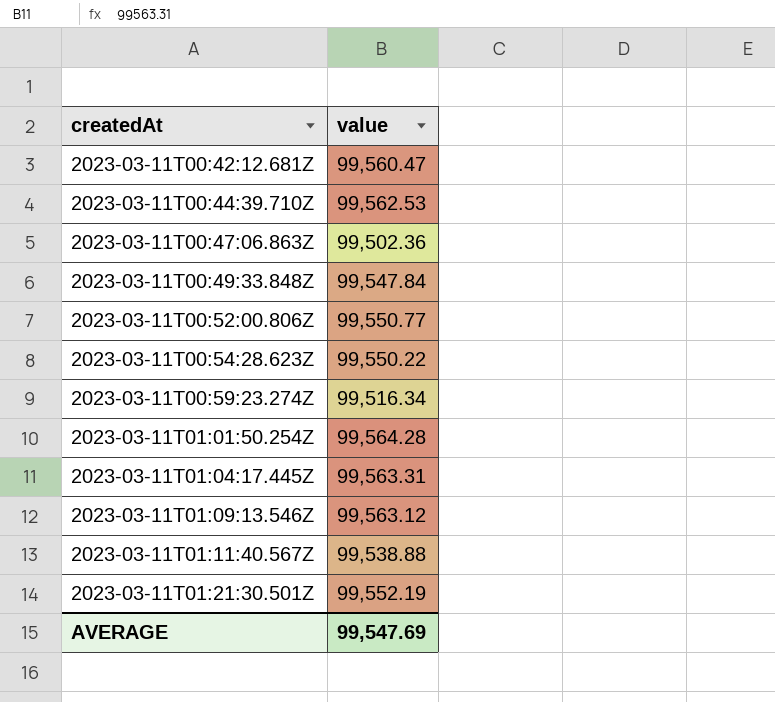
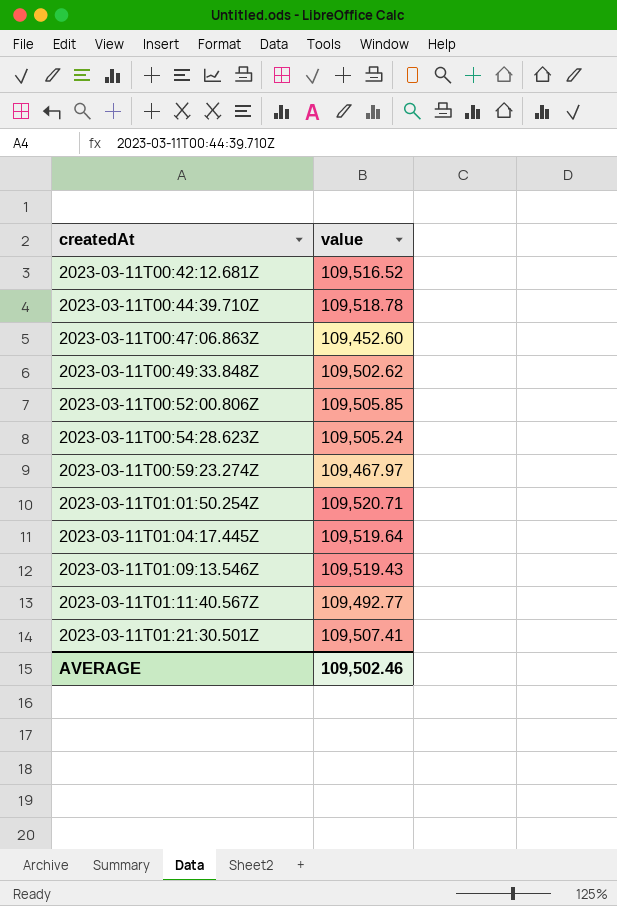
2023-03-11T00:42:12.681Z | value: 99,560.47 -> 109,516.52
2023-03-11T00:44:39.710Z | value: 99,562.53 -> 109,518.78
2023-03-11T00:47:06.863Z | value: 99,502.36 -> 109,452.60
2023-03-11T00:49:33.848Z | value: 99,547.84 -> 109,502.62
2023-03-11T00:52:00.806Z | value: 99,550.77 -> 109,505.85
2023-03-11T00:54:28.623Z | value: 99,550.22 -> 109,505.24
2023-03-11T00:59:23.274Z | value: 99,516.34 -> 109,467.97
2023-03-11T01:01:50.254Z | value: 99,564.28 -> 109,520.71
2023-03-11T01:04:17.445Z | value: 99,563.31 -> 109,519.64
2023-03-11T01:09:13.546Z | value: 99,563.12 -> 109,519.43
2023-03-11T01:11:40.567Z | value: 99,538.88 -> 109,492.77
2023-03-11T01:21:30.501Z | value: 99,552.19 -> 109,507.41
AVERAGE | value: 99,547.69 -> 109,502.46

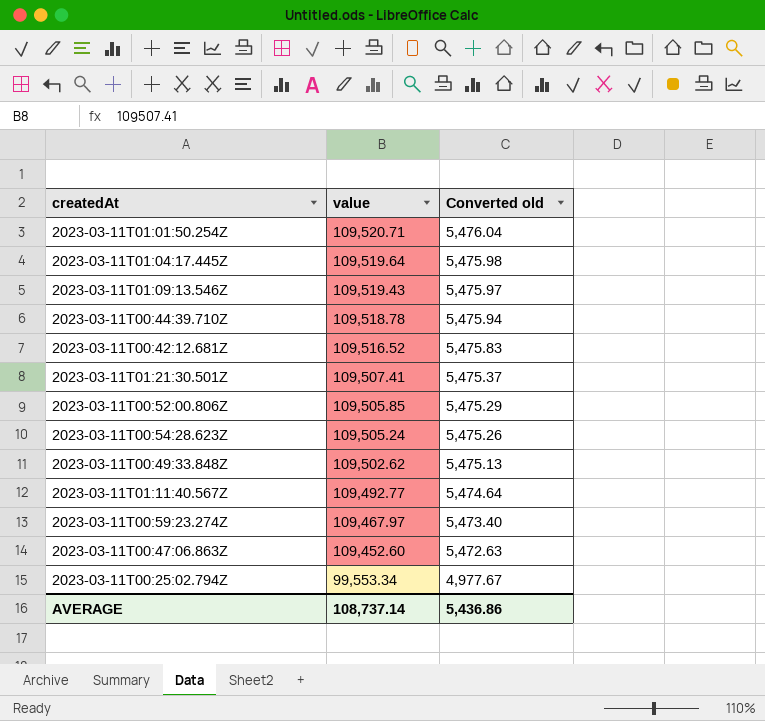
row order: createdAt ascending -> value descending
column Converted old | formula: none -> [value] * 0.05
row 2023-03-11T00:25:02.794Z: none -> 99,553.34 | 4,977.67
AVERAGE | value: 109,502.46 -> 108,737.14

